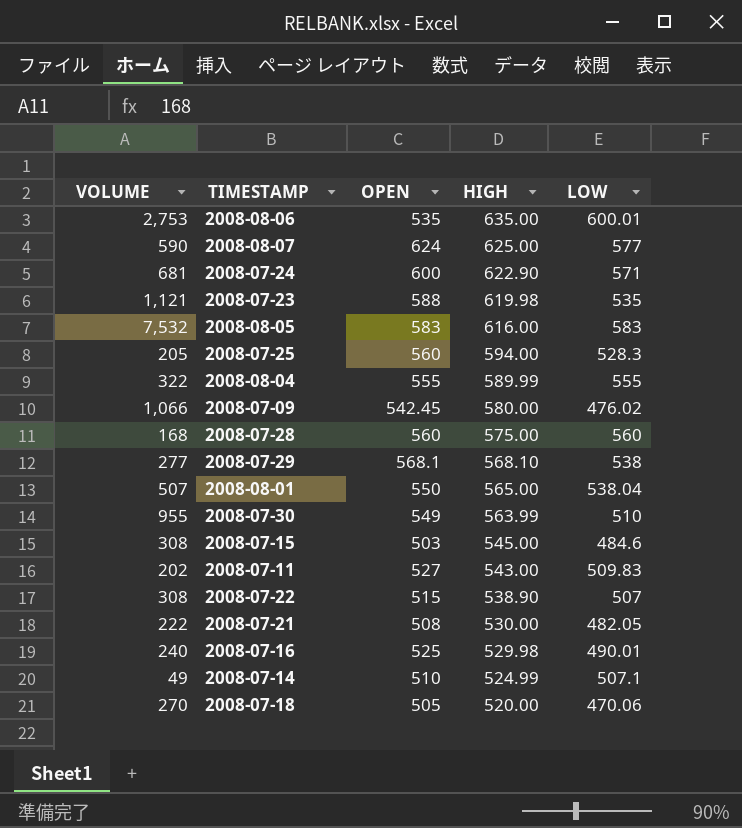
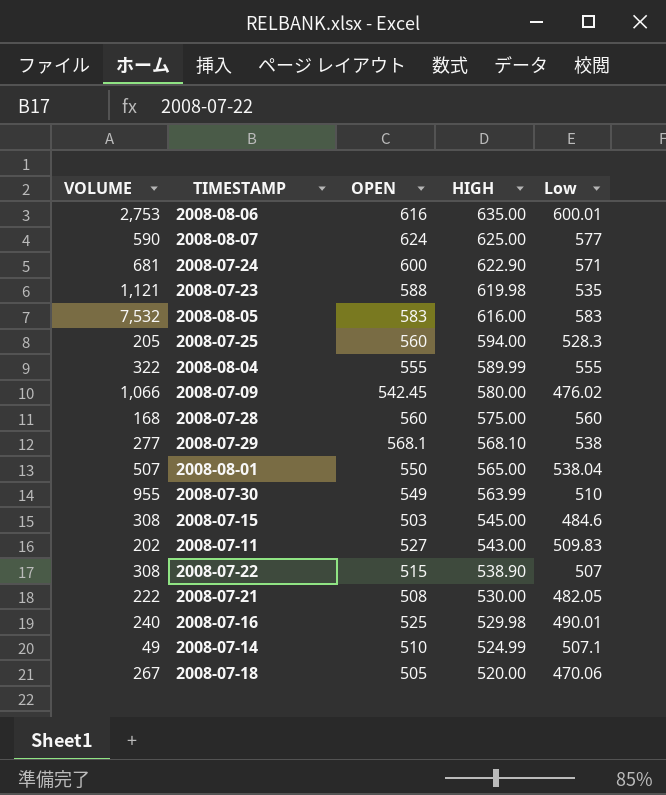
column name: LOW -> Low
2008-08-06 | OPEN: 535 -> 616
2008-07-18 | VOLUME: 270 -> 267

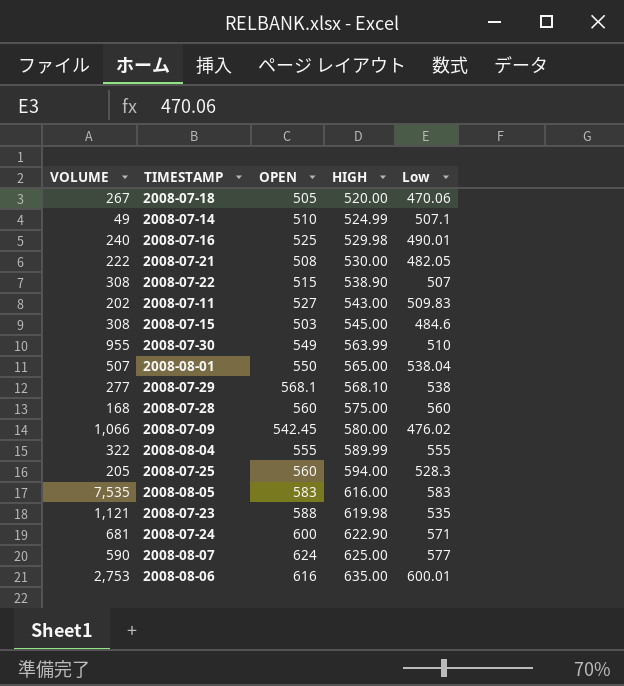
row order: HIGH descending -> HIGH ascending
2008-08-05 | VOLUME: 7,532 -> 7,535

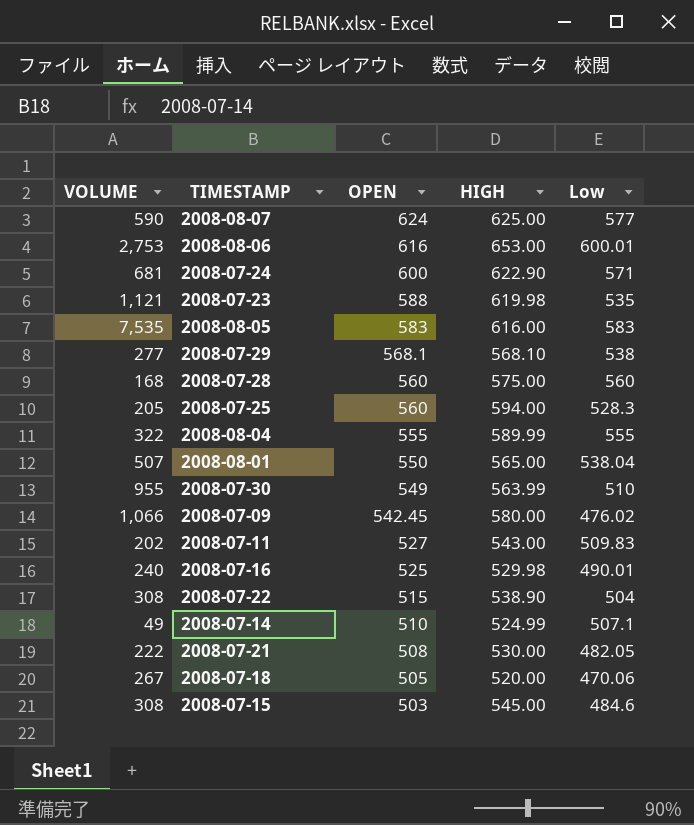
row order: HIGH ascending -> OPEN descending
2008-08-06 | HIGH: 635.00 -> 653.00
2008-07-22 | Low: 507 -> 504

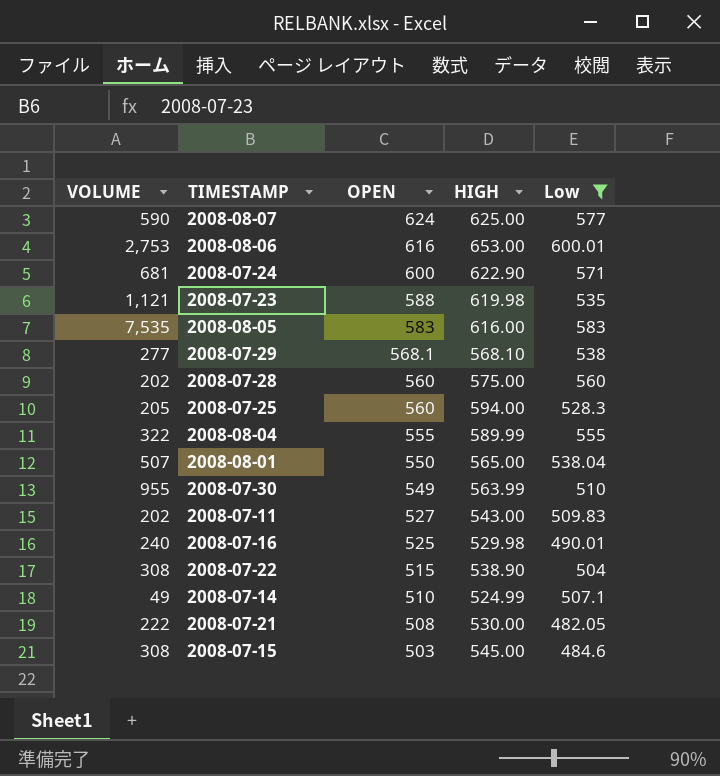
filter: none -> Low >= 482.05
2008-07-28 | VOLUME: 168 -> 202

